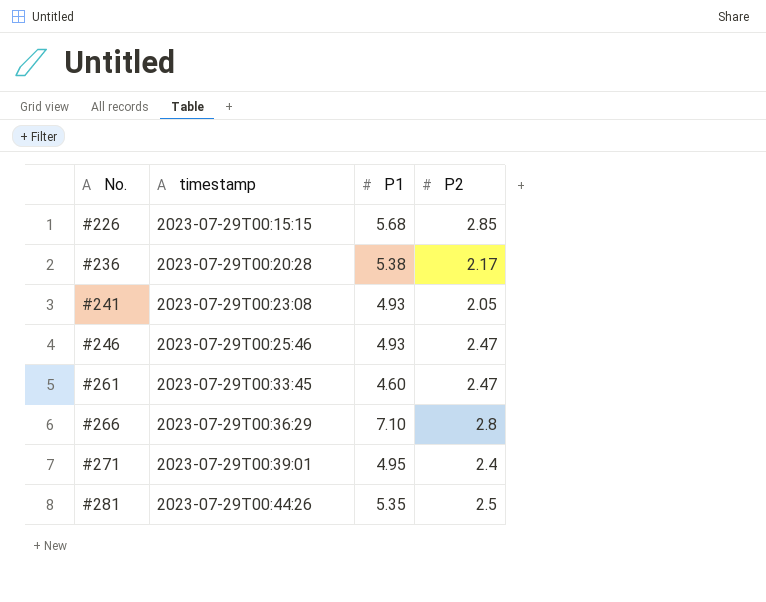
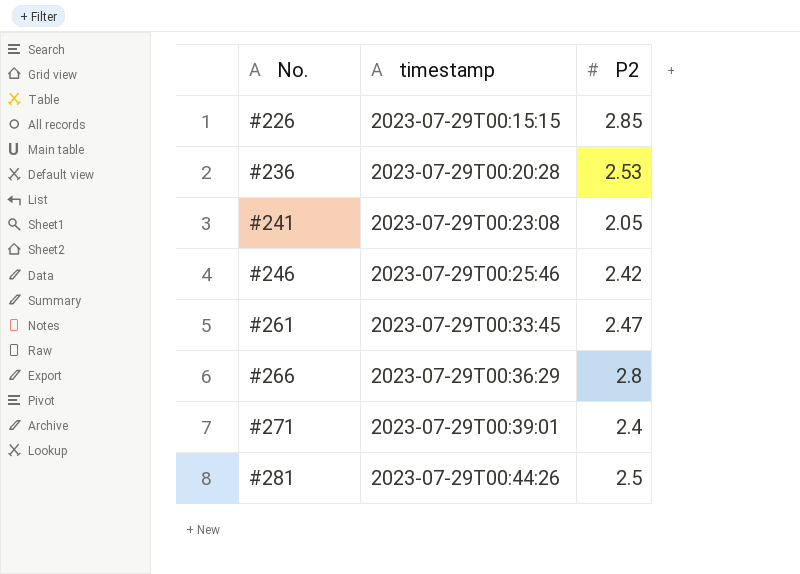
column P1 | position: 3 -> none
#236 | P2: 2.17 -> 2.53
#246 | P2: 2.47 -> 2.42

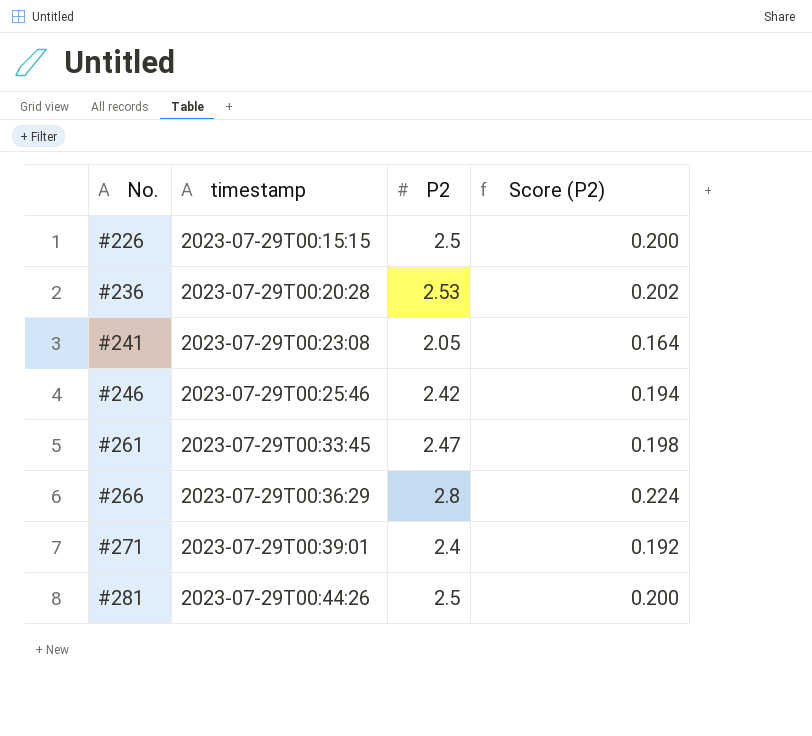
column Score (P2) | formula: none -> [P2] * 0.08
#226 | P2: 2.85 -> 2.5

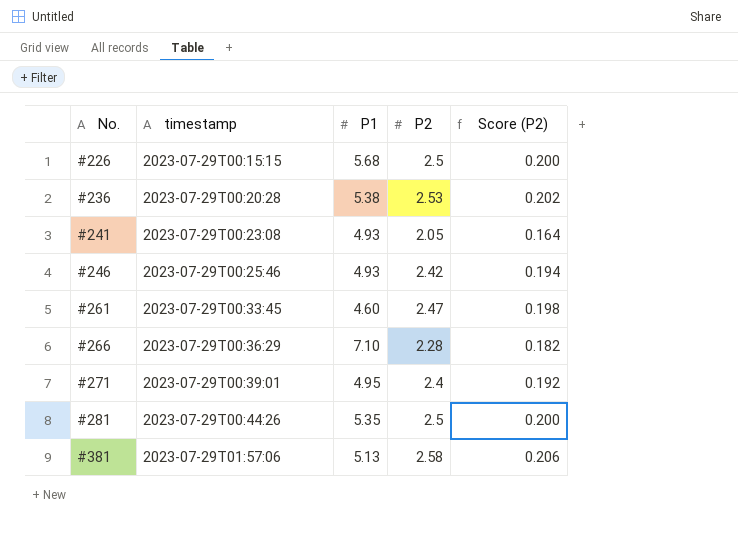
column P1 | position: none -> 3
#266 | P2: 2.8 -> 2.28
#266 | Score (P2): 0.224 -> 0.182
row #381: none -> 2023-07-29T01:57:06 | 5.13 | 2.58 | 0.206

